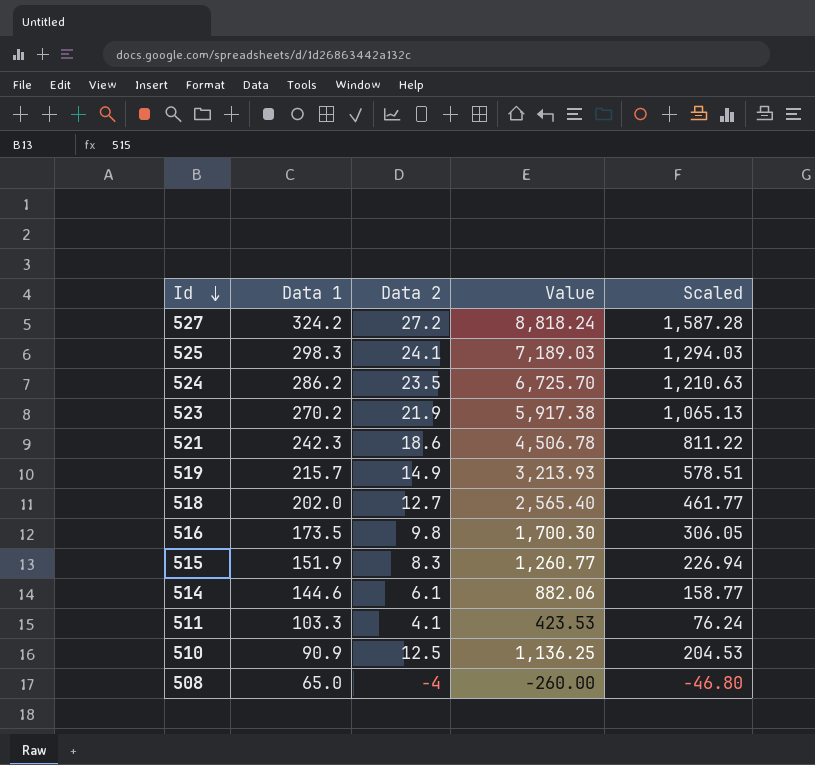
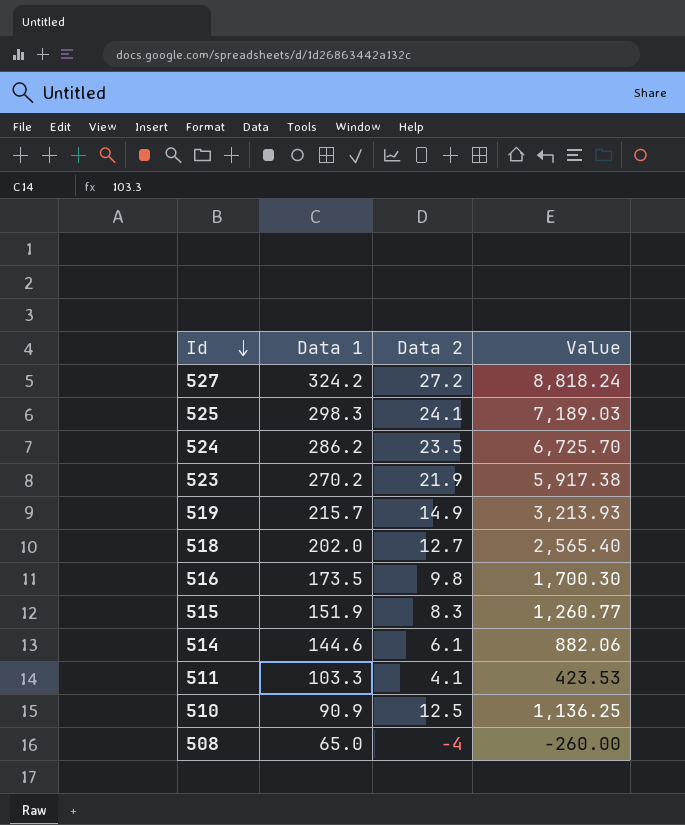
column Scaled | formula: [Value] * 0.18 -> none
row 521: 242.3 | 18.6 | 4,506.78 | 811.22 -> none

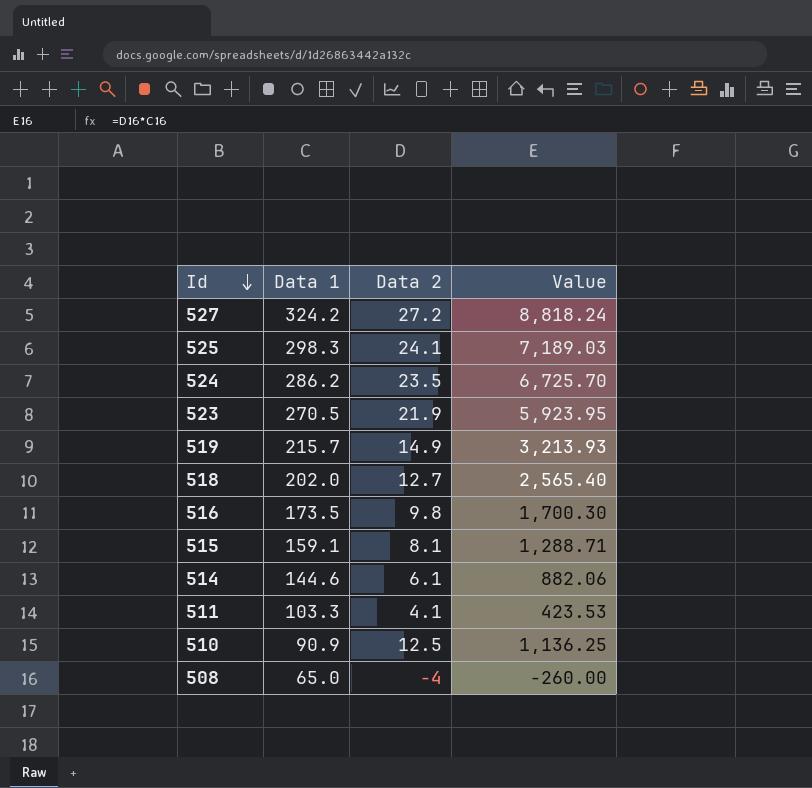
523 | Data 1: 270.2 -> 270.5
523 | Value: 5,917.38 -> 5,923.95
515 | Data 1: 151.9 -> 159.1
515 | Data 2: 8.3 -> 8.1
515 | Value: 1,260.77 -> 1,288.71

